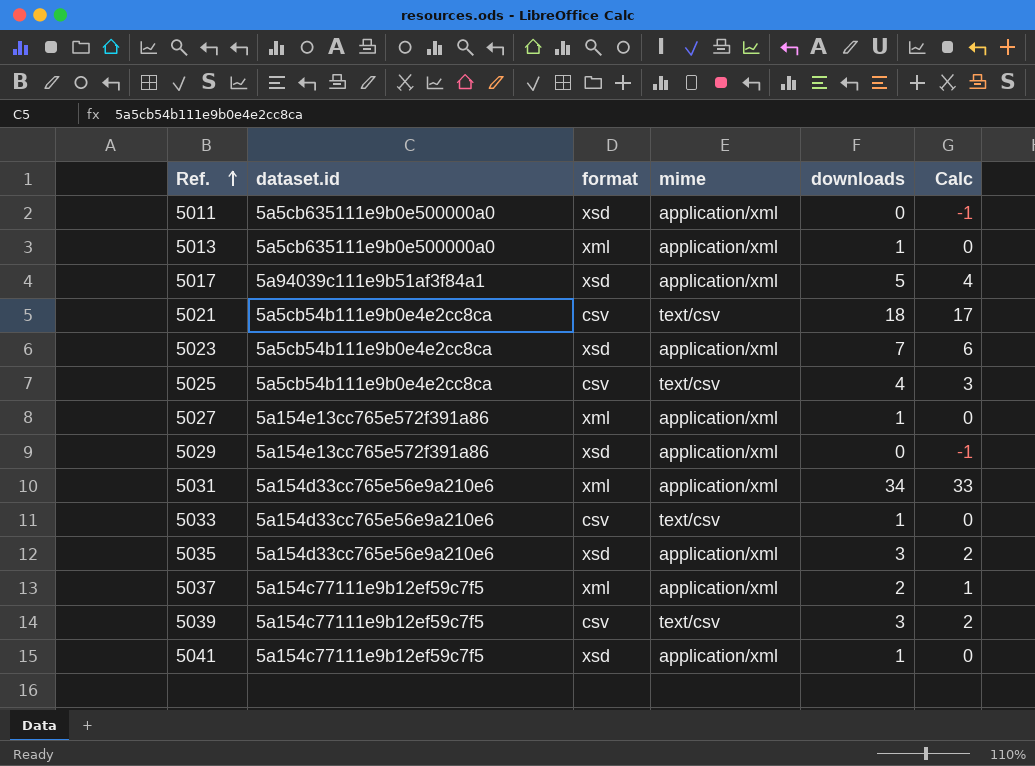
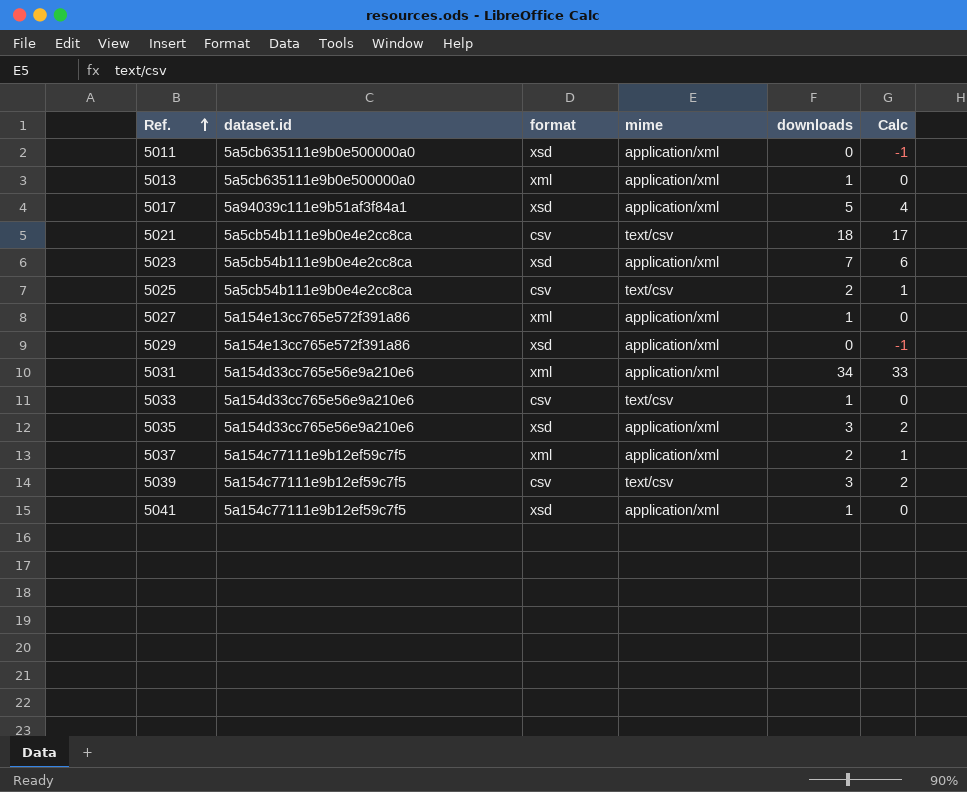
5025 | downloads: 4 -> 2
5025 | Calc: 3 -> 1

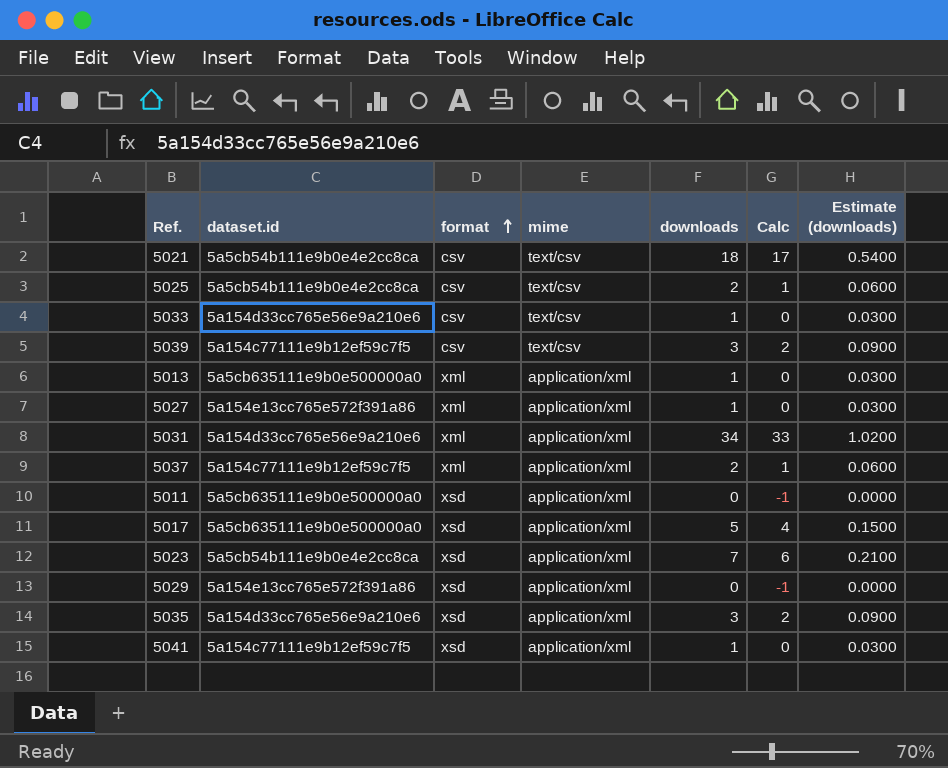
row order: Ref. ascending -> format ascending
column Estimate (downloads) | formula: none -> [downloads] * 0.03
5017 | dataset.id: 5a94039c111e9b51af3f84a1 -> 5a5cb635111e9b0e500000a0

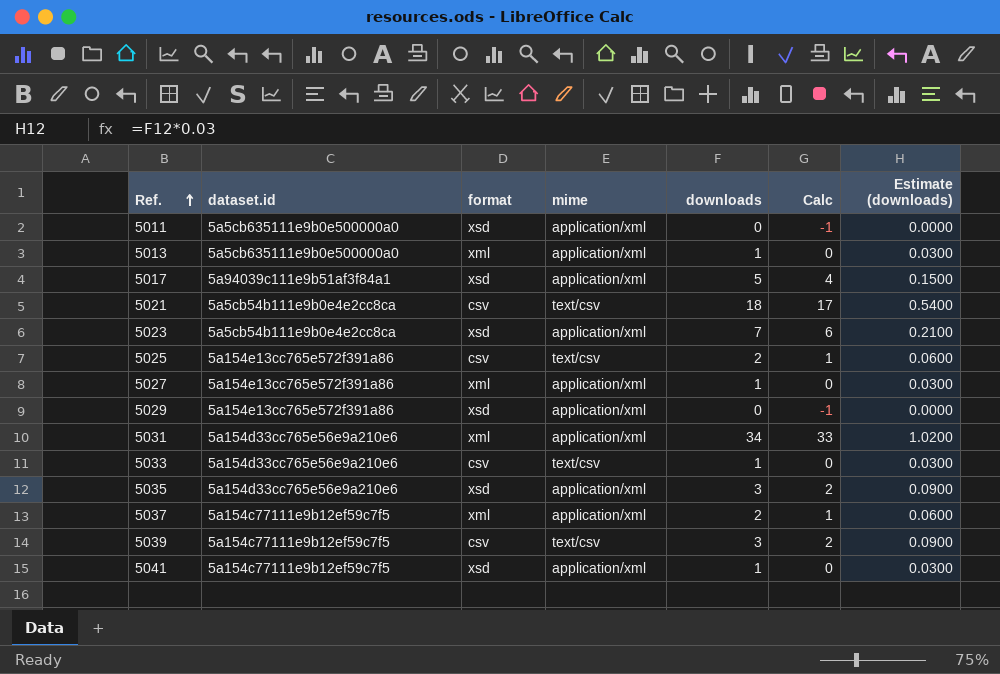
row order: format ascending -> Ref. ascending
5017 | dataset.id: 5a5cb635111e9b0e500000a0 -> 5a94039c111e9b51af3f84a1
5025 | dataset.id: 5a5cb54b111e9b0e4e2cc8ca -> 5a154e13cc765e572f391a86

